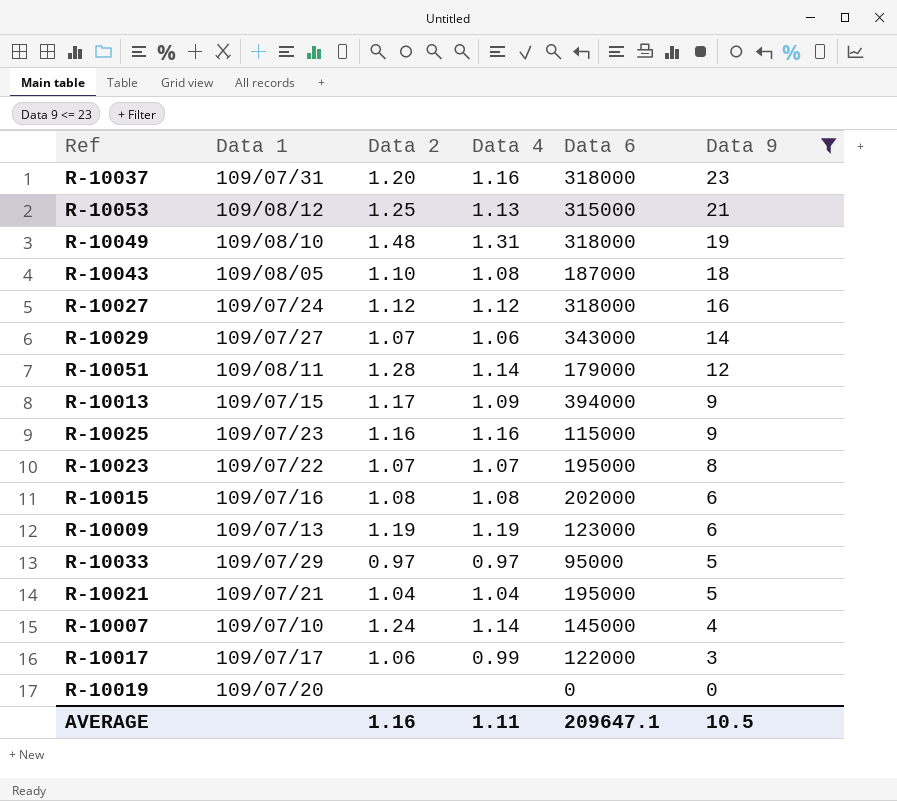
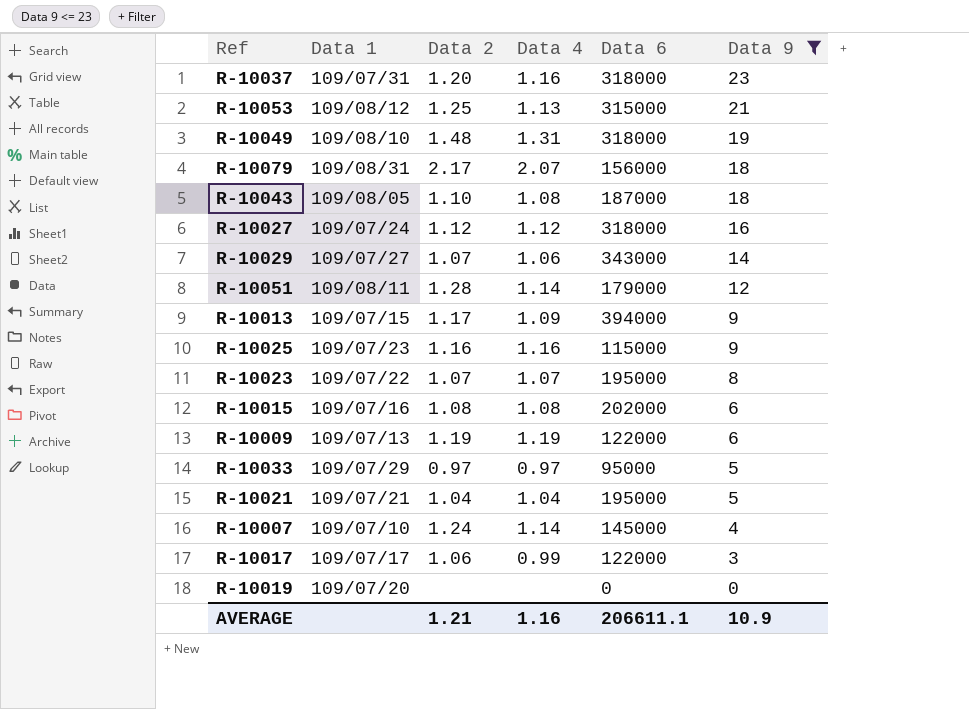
row R-10079: none -> 109/08/31 | 2.17 | 2.07 | 156000 | 18
R-10009 | Data 6: 123000 -> 122000
AVERAGE | Data 2: 1.16 -> 1.21
AVERAGE | Data 4: 1.11 -> 1.16
AVERAGE | Data 6: 209647.1 -> 206611.1
AVERAGE | Data 9: 10.5 -> 10.9

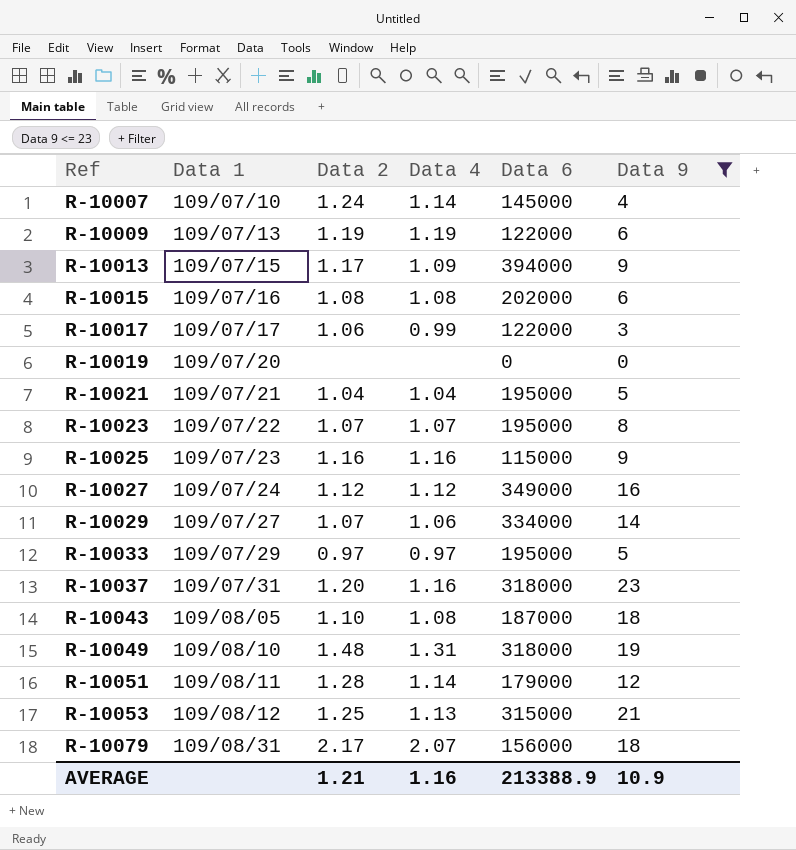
row order: Data 9 descending -> Ref ascending
R-10027 | Data 6: 318000 -> 349000
R-10029 | Data 6: 343000 -> 334000
R-10033 | Data 6: 95000 -> 195000
AVERAGE | Data 6: 206611.1 -> 213388.9

